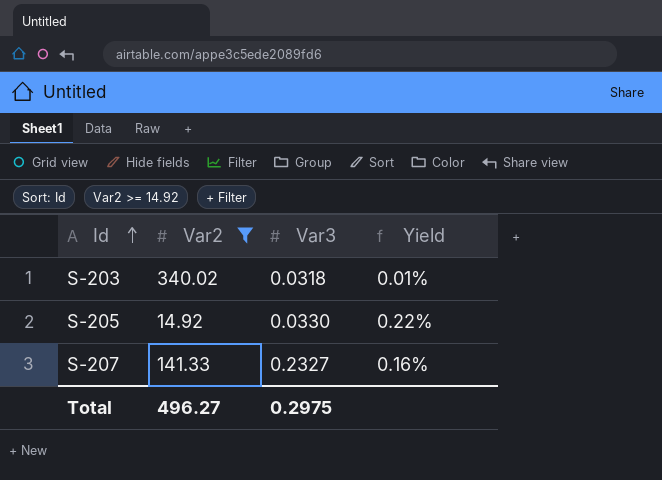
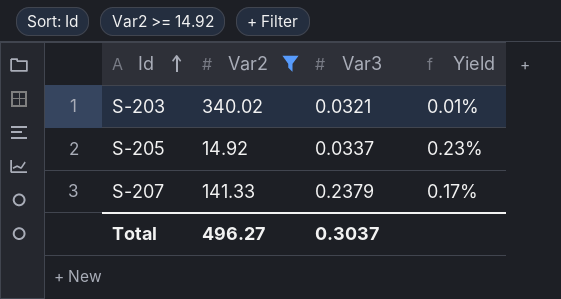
S-203 | Var3: 0.0318 -> 0.0321
S-205 | Var3: 0.0330 -> 0.0337
S-205 | Yield: 0.22% -> 0.23%
S-207 | Var3: 0.2327 -> 0.2379
S-207 | Yield: 0.16% -> 0.17%
Total | Var3: 0.2975 -> 0.3037

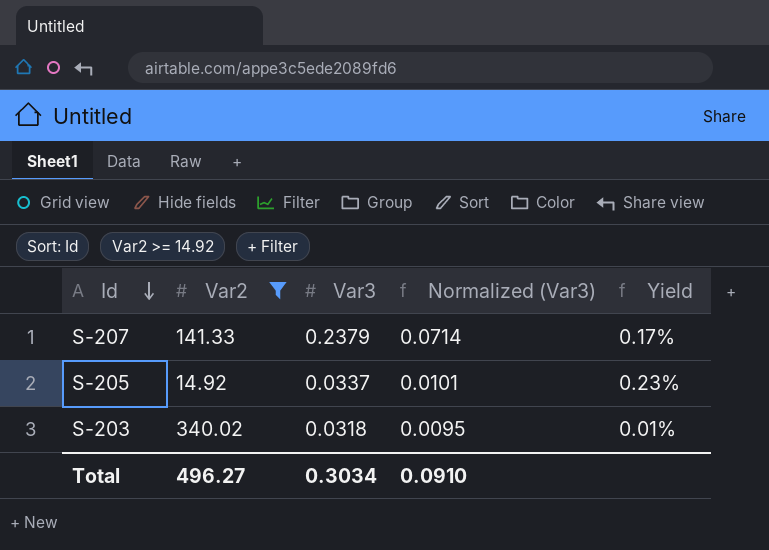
row order: Id ascending -> Id descending
column Normalized (Var3) | formula: none -> [Var3] * 0.3
S-203 | Var3: 0.0321 -> 0.0318
Total | Var3: 0.3037 -> 0.3034

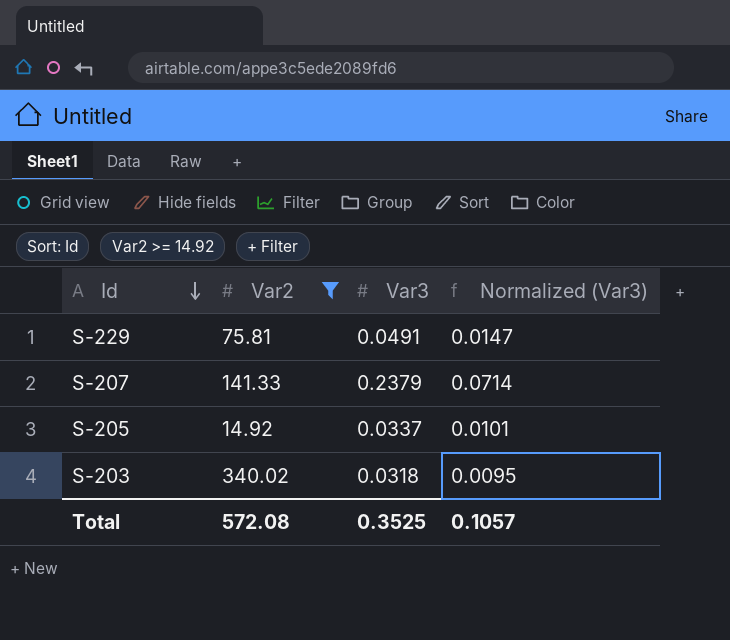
column Yield | formula: [Var3] / [Var2] -> none
row S-229: none -> 75.81 | 0.0491 | 0.0147
Total | Var2: 496.27 -> 572.08
Total | Var3: 0.3034 -> 0.3525
Total | Normalized (Var3): 0.0910 -> 0.1057

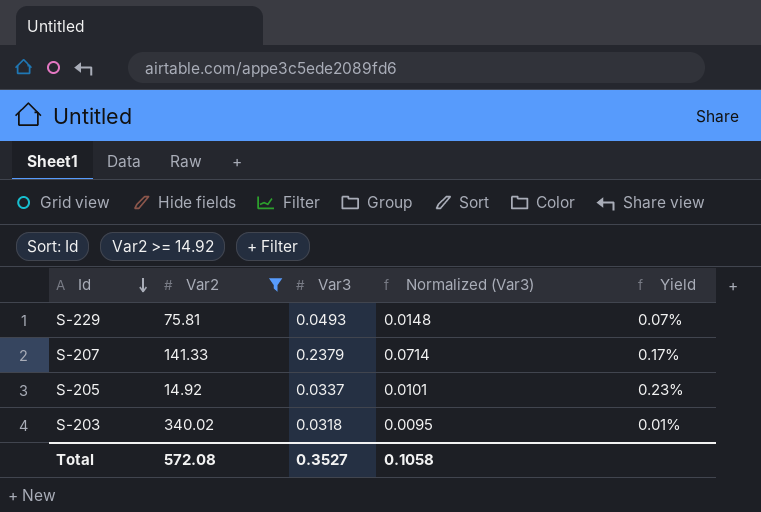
column Yield | formula: none -> [Var3] / [Var2]
S-229 | Var3: 0.0491 -> 0.0493
S-229 | Normalized (Var3): 0.0147 -> 0.0148
Total | Var3: 0.3525 -> 0.3527
Total | Normalized (Var3): 0.1057 -> 0.1058

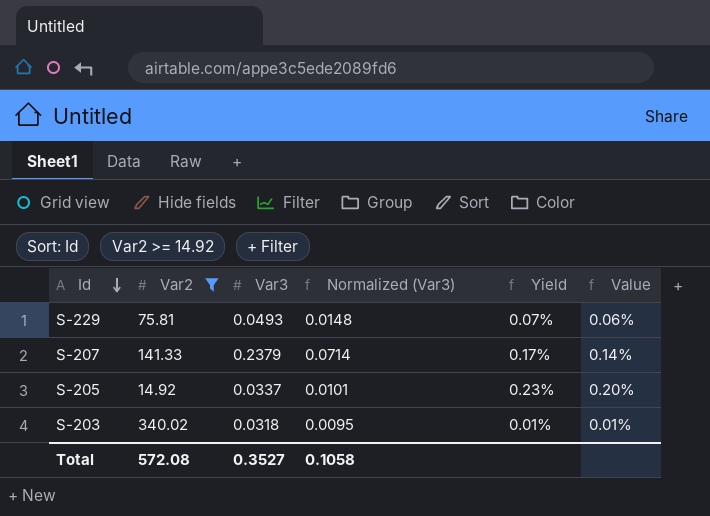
column Value | formula: none -> [Yield] * 0.85

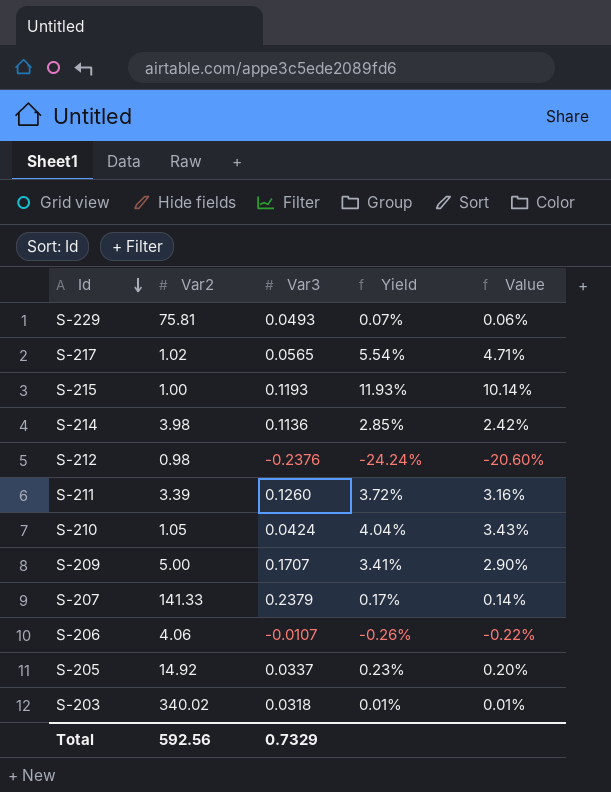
filter: Var2 >= 14.92 -> none
column Normalized (Var3) | formula: [Var3] * 0.3 -> none
Total | Var2: 572.08 -> 592.56
Total | Var3: 0.3527 -> 0.7329

